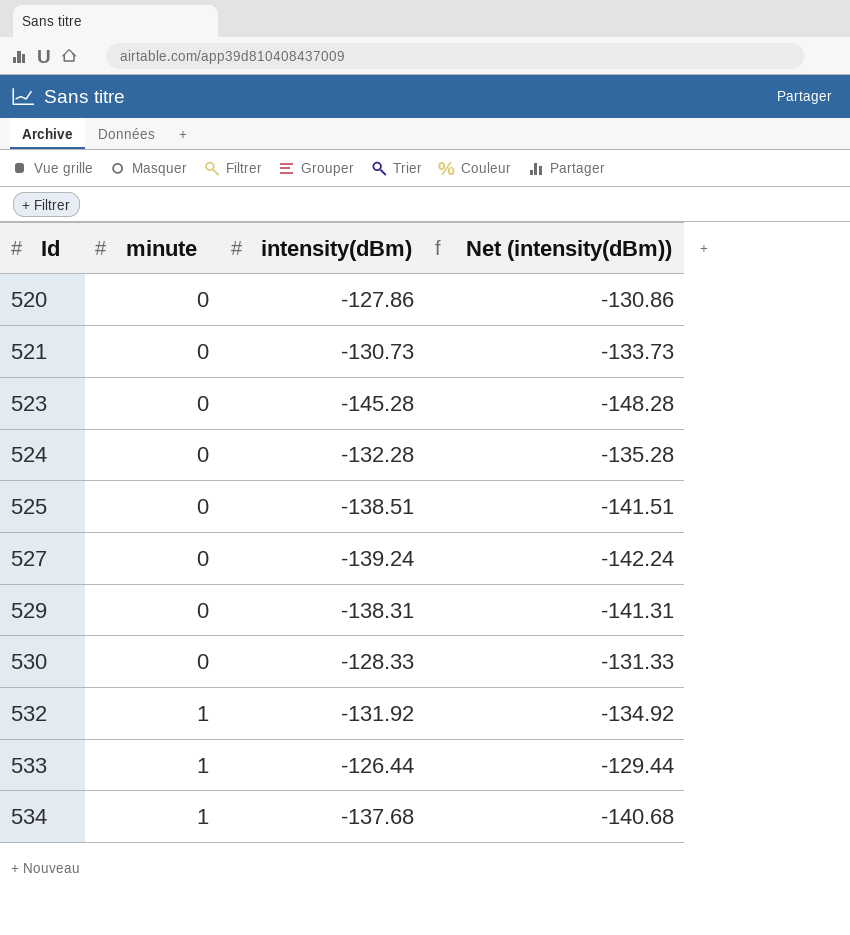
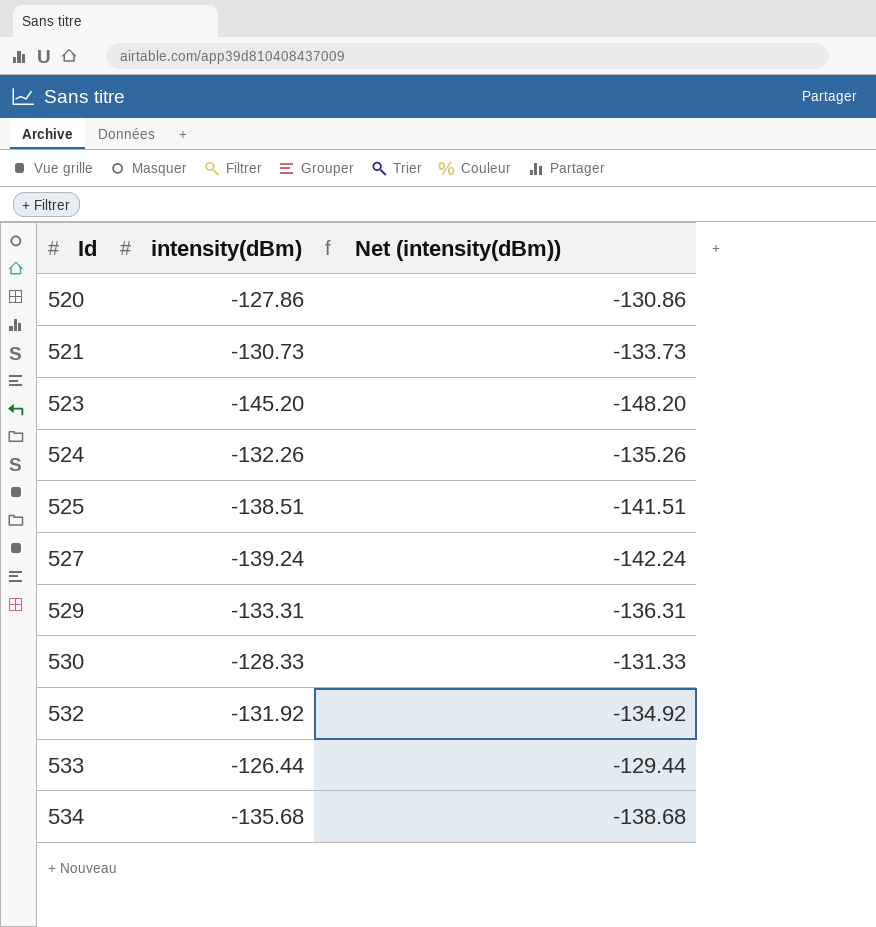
column minute | position: 2 -> none
523 | intensity(dBm): -145.28 -> -145.20
523 | Net (intensity(dBm)): -148.28 -> -148.20
524 | intensity(dBm): -132.28 -> -132.26
524 | Net (intensity(dBm)): -135.28 -> -135.26
529 | intensity(dBm): -138.31 -> -133.31
529 | Net (intensity(dBm)): -141.31 -> -136.31
534 | intensity(dBm): -137.68 -> -135.68
534 | Net (intensity(dBm)): -140.68 -> -138.68

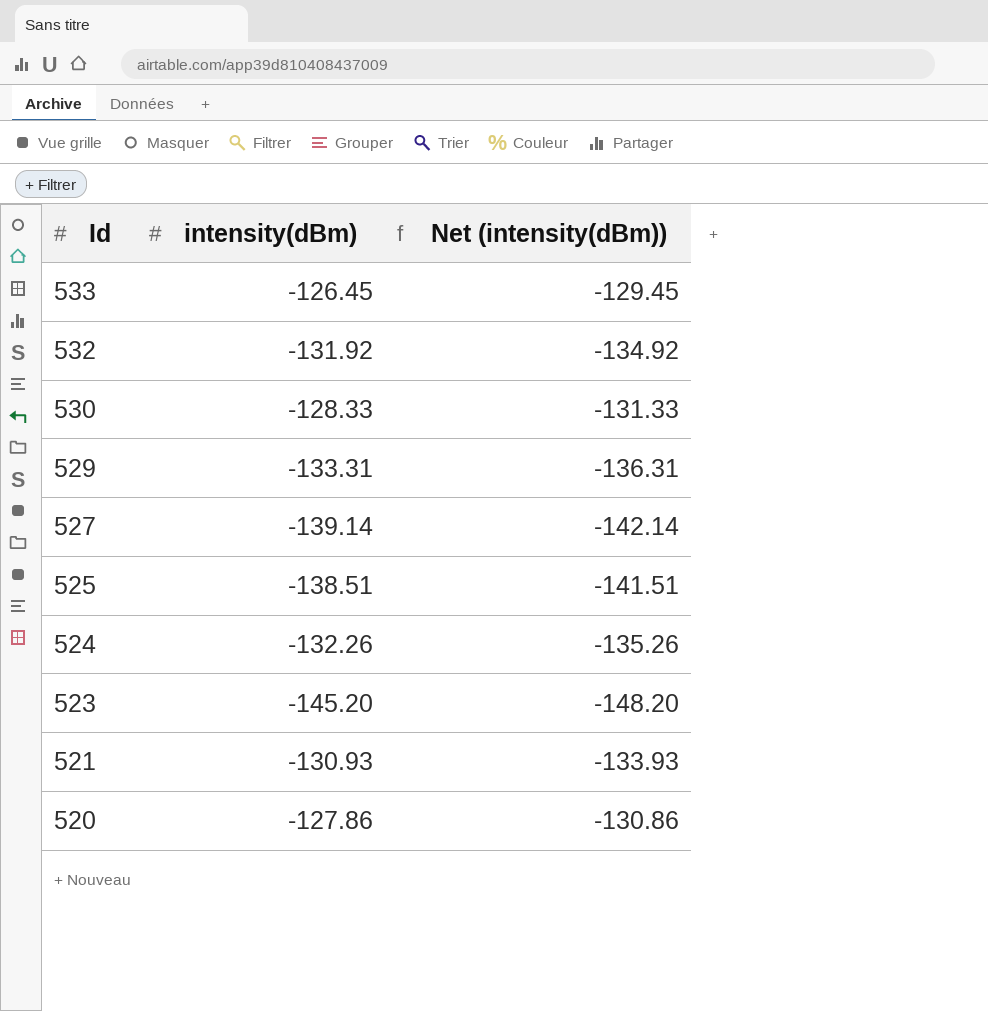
row order: Id ascending -> Id descending
row 534: -135.68 | -138.68 -> none
533 | intensity(dBm): -126.44 -> -126.45
533 | Net (intensity(dBm)): -129.44 -> -129.45
527 | intensity(dBm): -139.24 -> -139.14
527 | Net (intensity(dBm)): -142.24 -> -142.14
521 | intensity(dBm): -130.73 -> -130.93
521 | Net (intensity(dBm)): -133.73 -> -133.93

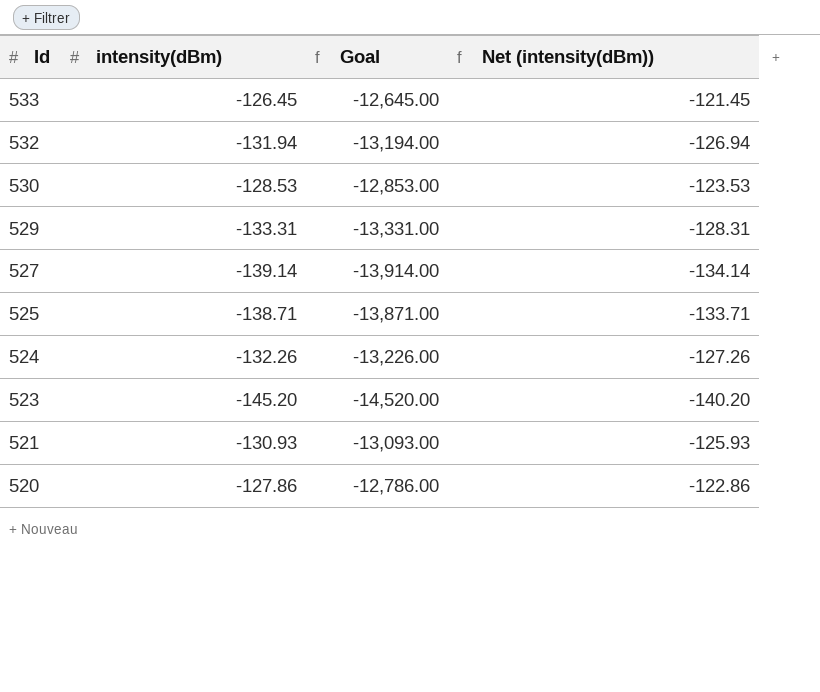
column Goal | formula: none -> [intensity(dBm)] * 100
column Net (intensity(dBm)) | formula: [intensity(dBm)] - 3 -> [intensity(dBm)] + 5
532 | intensity(dBm): -131.92 -> -131.94
530 | intensity(dBm): -128.33 -> -128.53
525 | intensity(dBm): -138.51 -> -138.71

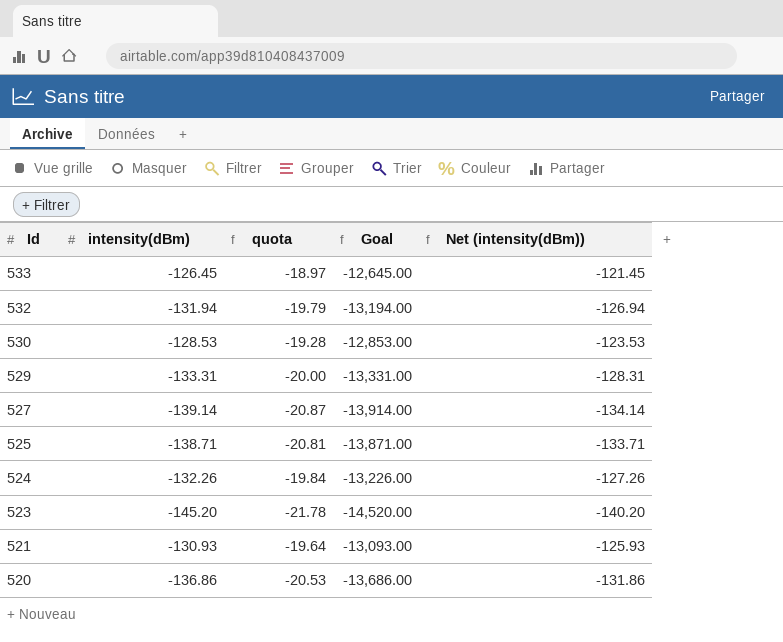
column quota | formula: none -> [intensity(dBm)] * 0.15
520 | intensity(dBm): -127.86 -> -136.86
520 | Goal: -12,786.00 -> -13,686.00
520 | Net (intensity(dBm)): -122.86 -> -131.86

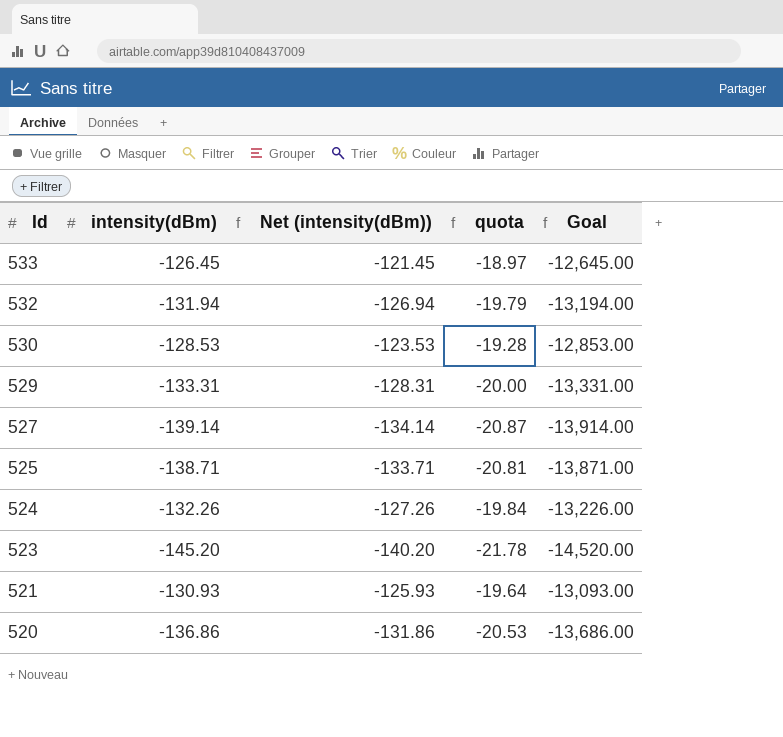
column Net (intensity(dBm)) | position: 5 -> 3

